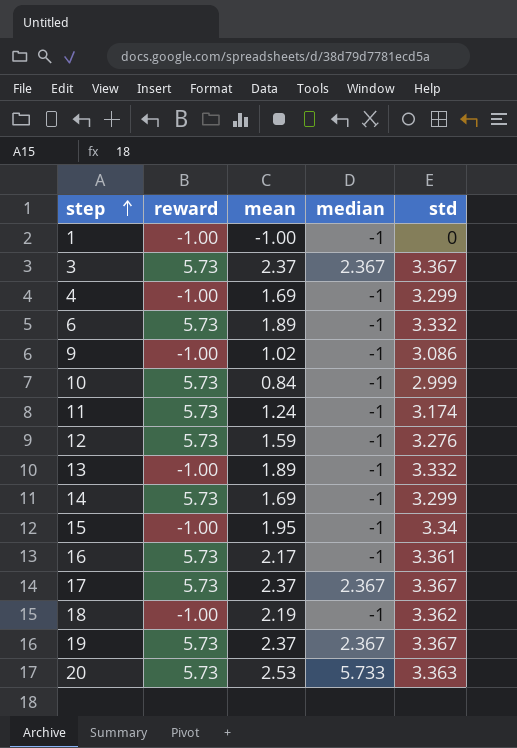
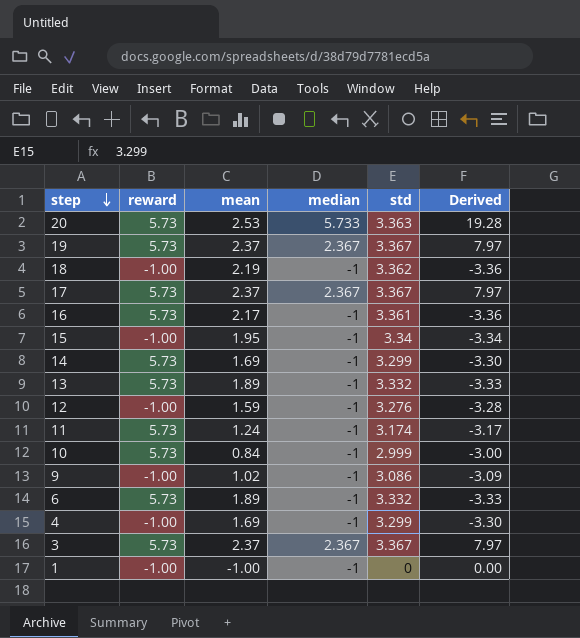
row order: step ascending -> step descending
column Derived | formula: none -> [median] * [std]
13 | reward: -1.00 -> 5.73
12 | reward: 5.73 -> -1.00

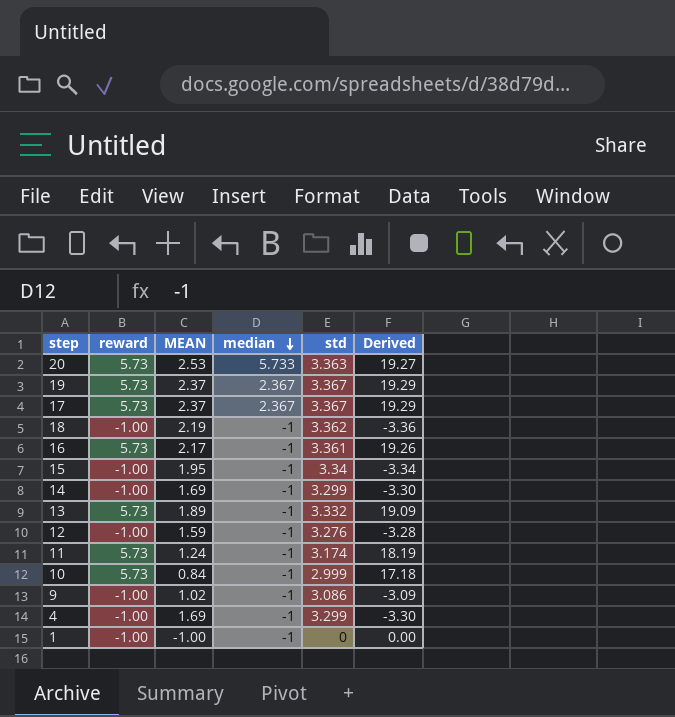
row order: step descending -> median descending
column name: mean -> MEAN
column Derived | formula: [median] * [std] -> [reward] * [std]
row 6: 5.73 | 1.89 | -1 | 3.332 | -3.33 -> none
row 3: 5.73 | 2.37 | 2.367 | 3.367 | 7.97 -> none
14 | reward: 5.73 -> -1.00

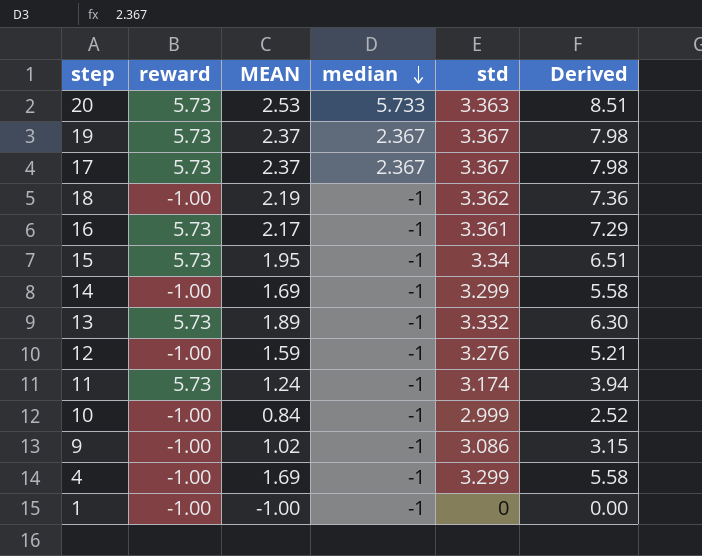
column Derived | formula: [reward] * [std] -> [MEAN] * [std]
15 | reward: -1.00 -> 5.73
10 | reward: 5.73 -> -1.00

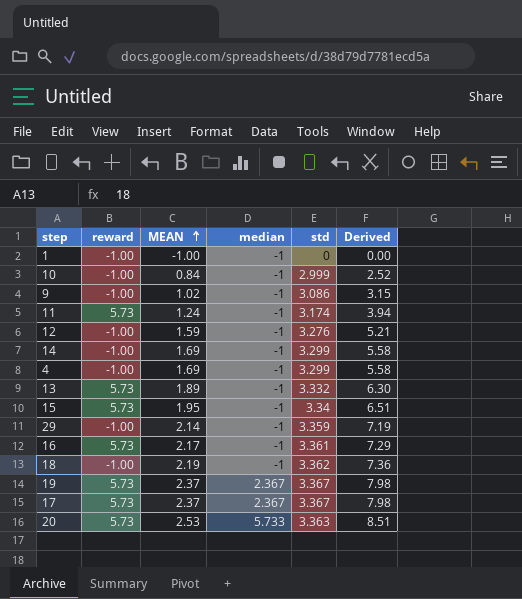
row order: median descending -> MEAN ascending
row 29: none -> -1.00 | 2.14 | -1 | 3.359 | 7.19

